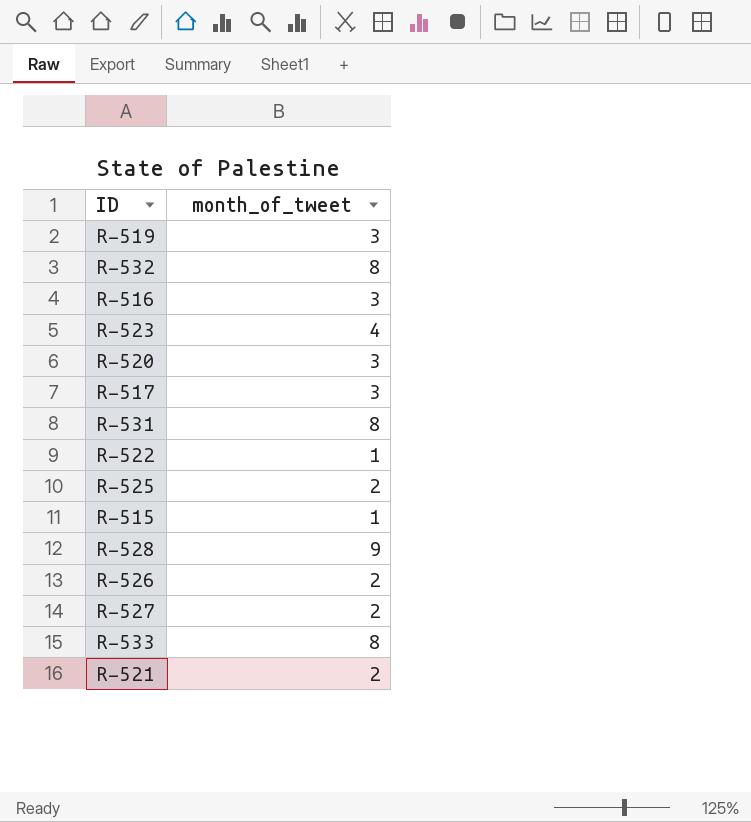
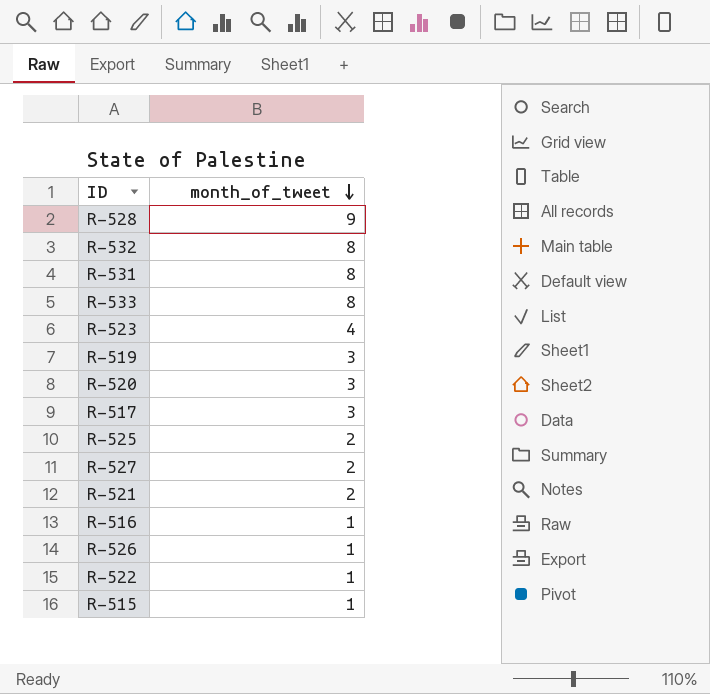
row order: none -> month_of_tweet descending
R-516 | month_of_tweet: 3 -> 1
R-526 | month_of_tweet: 2 -> 1

